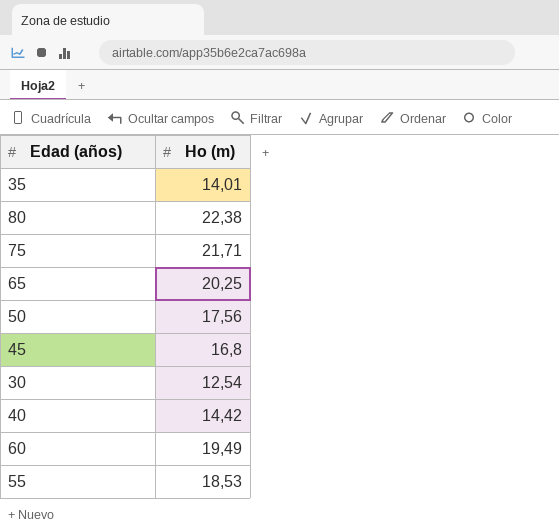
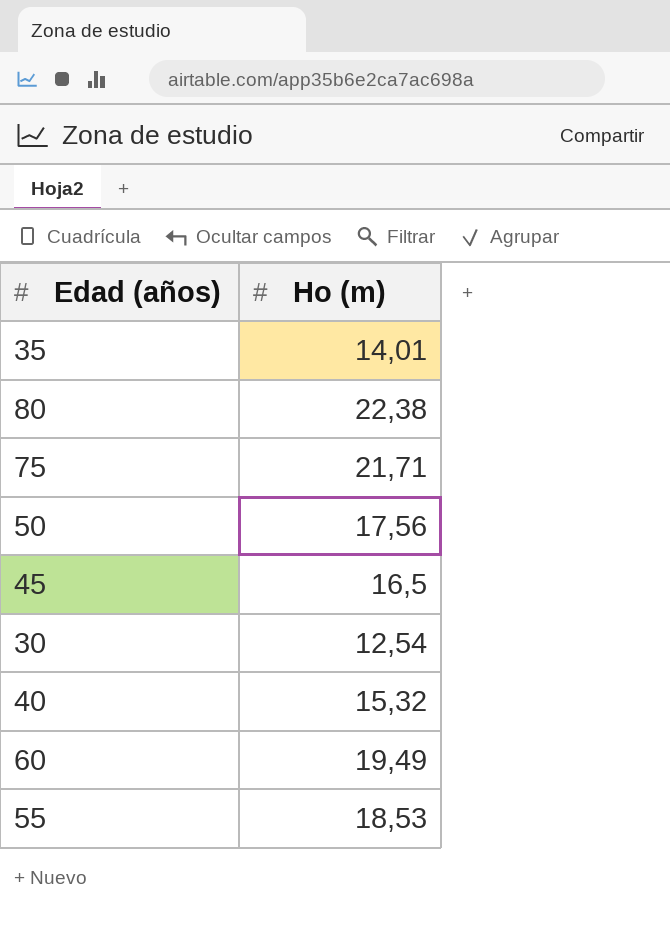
row 65: 20,25 -> none
45 | Ho (m): 16,8 -> 16,5
40 | Ho (m): 14,42 -> 15,32

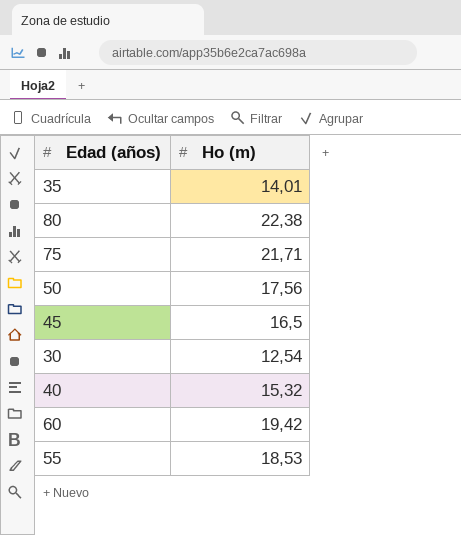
60 | Ho (m): 19,49 -> 19,42

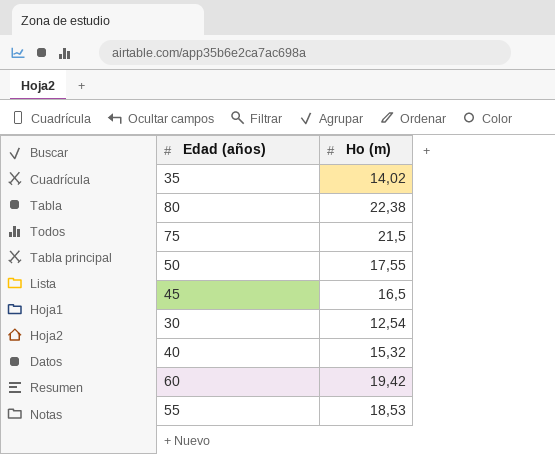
35 | Ho (m): 14,01 -> 14,02
75 | Ho (m): 21,71 -> 21,5
50 | Ho (m): 17,56 -> 17,55

